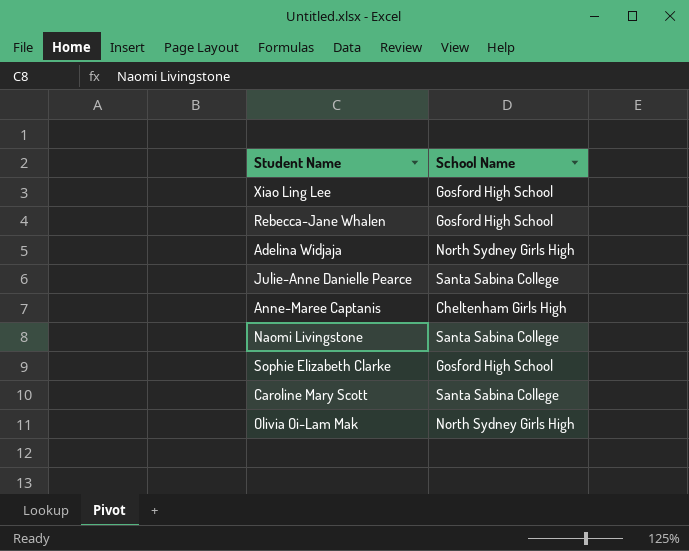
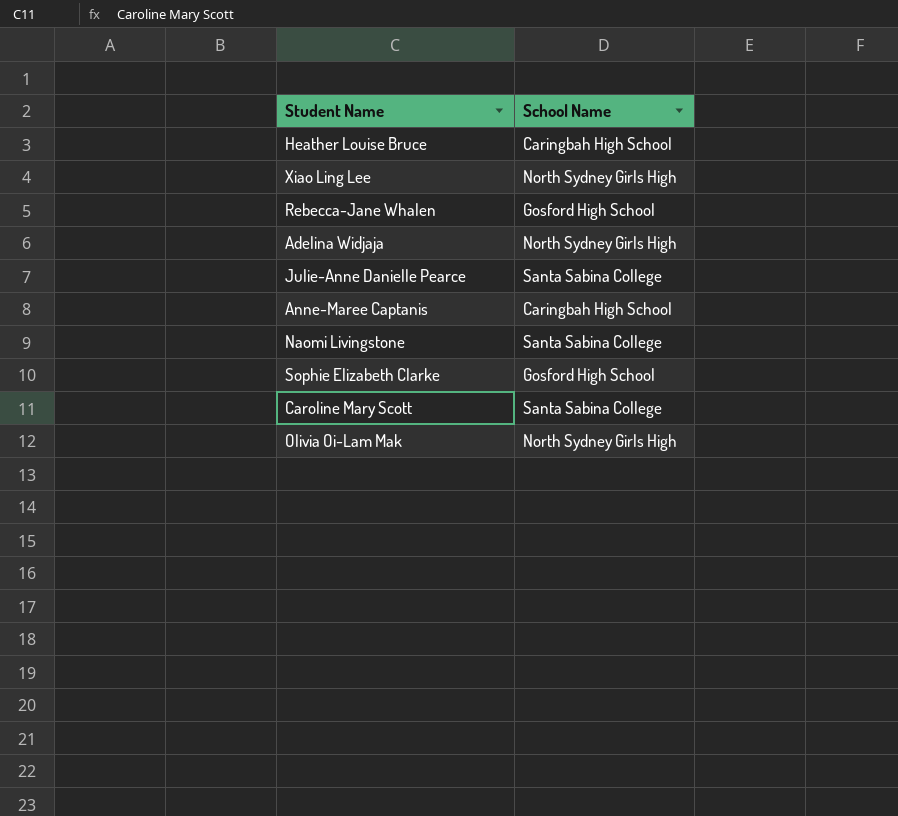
row Heather Louise Bruce: none -> Caringbah High School
Xiao Ling Lee | School Name: Gosford High School -> North Sydney Girls High
Anne-Maree Captanis | School Name: Cheltenham Girls High -> Caringbah High School

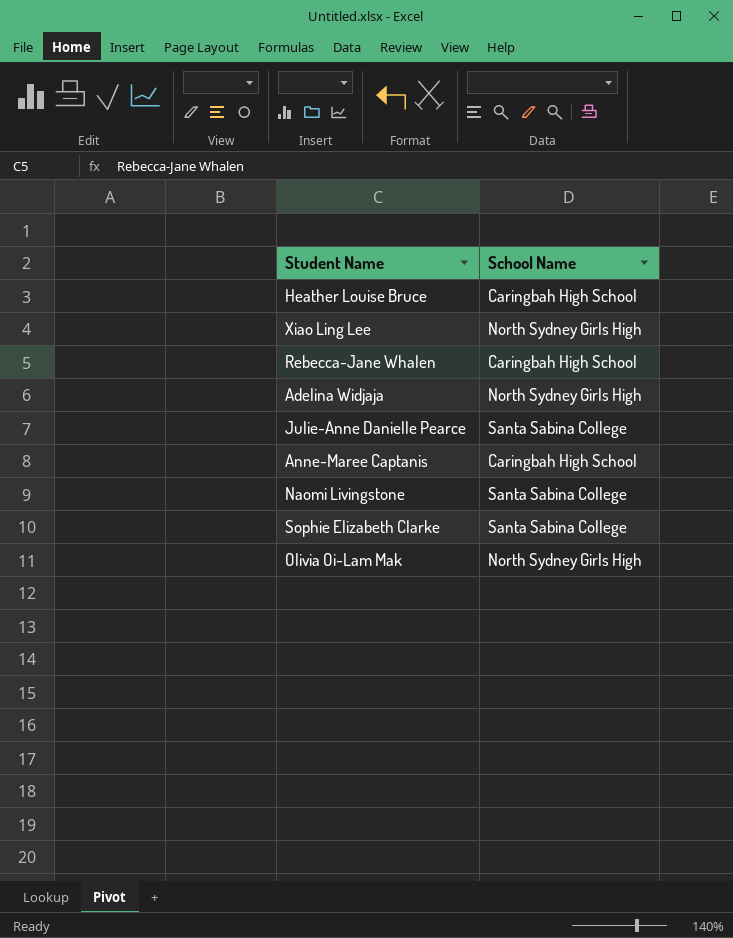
row Caroline Mary Scott: Santa Sabina College -> none
Rebecca-Jane Whalen | School Name: Gosford High School -> Caringbah High School
Sophie Elizabeth Clarke | School Name: Gosford High School -> Santa Sabina College

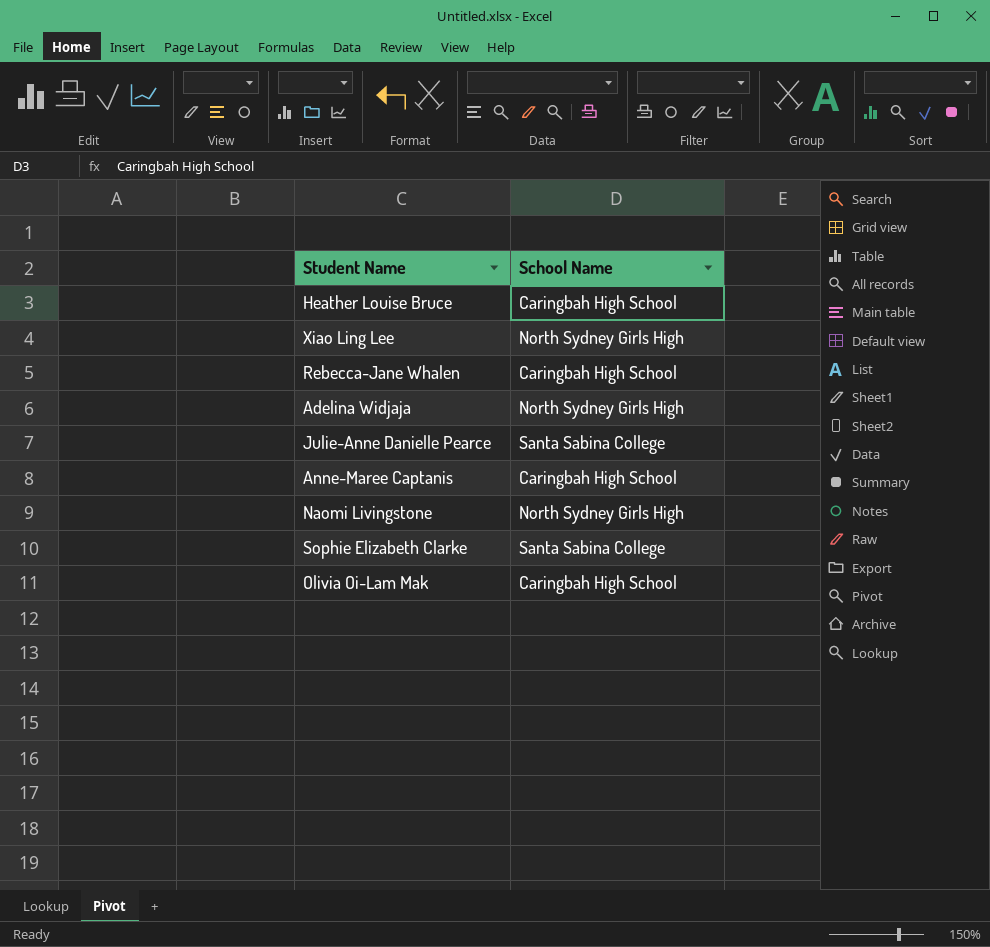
Naomi Livingstone | School Name: Santa Sabina College -> North Sydney Girls High
Olivia Oi-Lam Mak | School Name: North Sydney Girls High -> Caringbah High School

